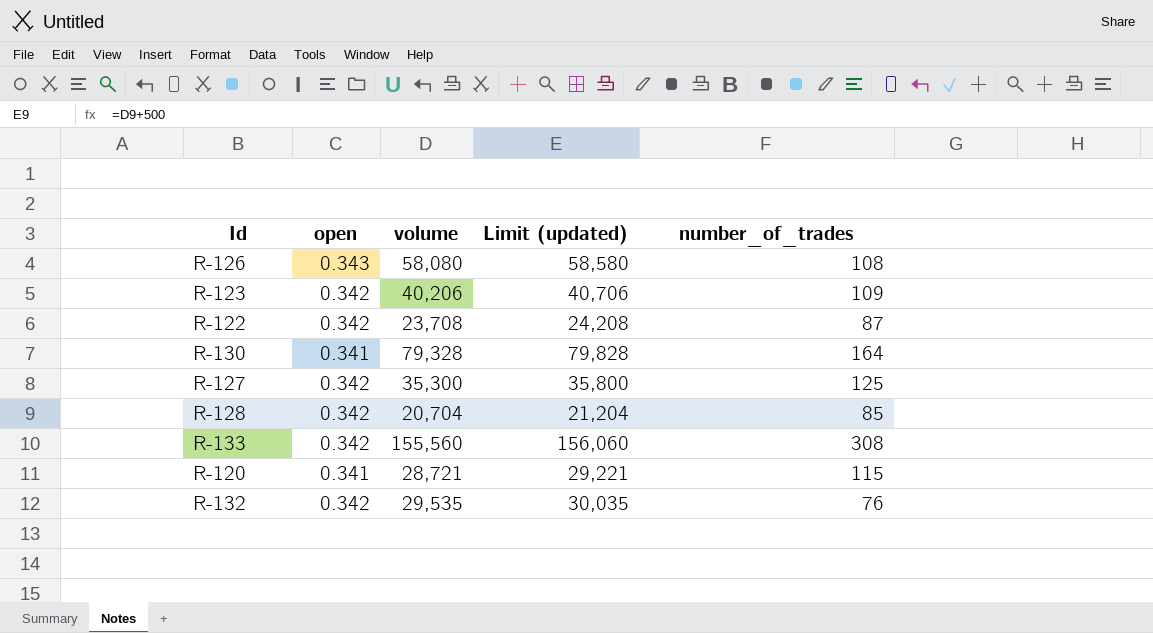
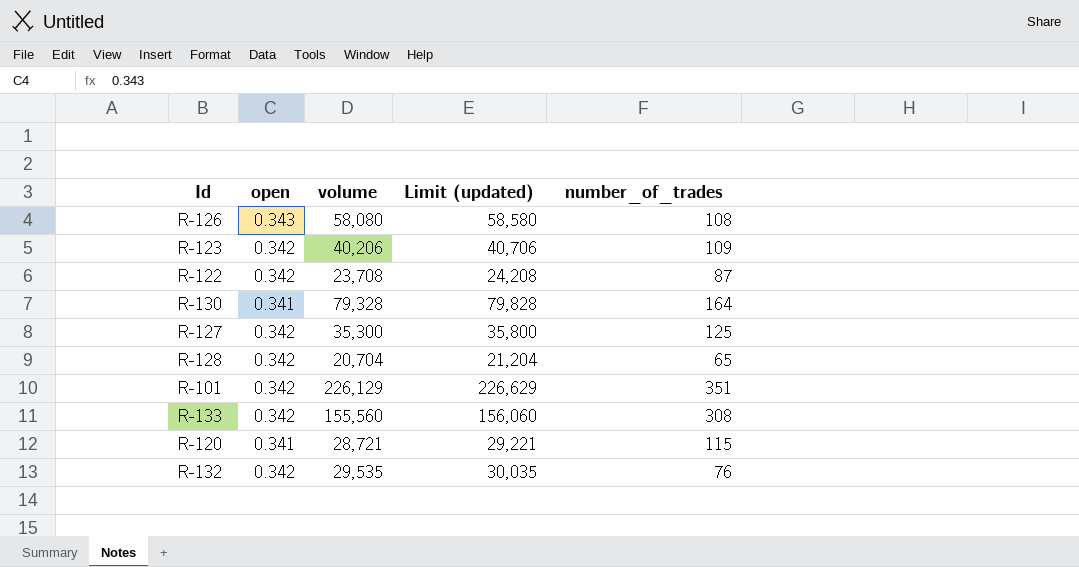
R-128 | number_of_trades: 85 -> 65
row R-101: none -> 0.342 | 226,129 | 226,629 | 351

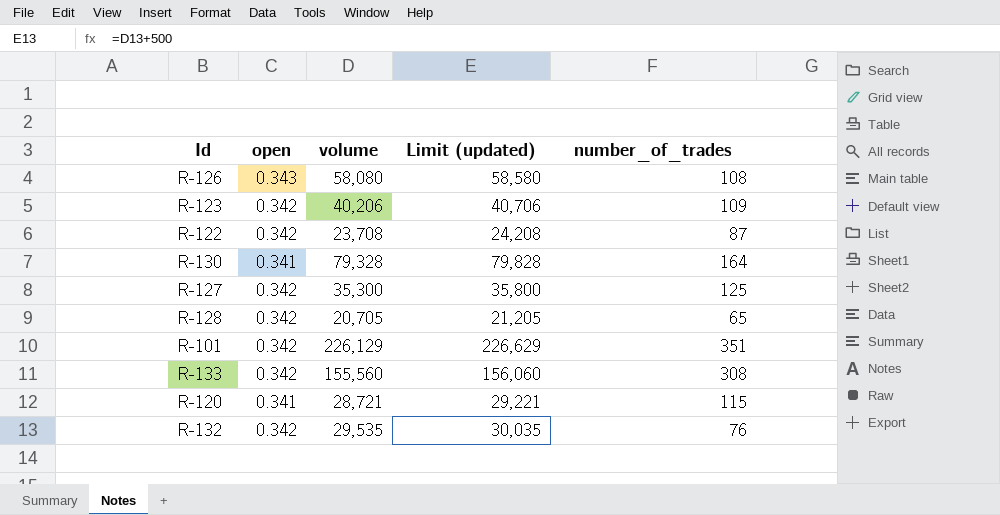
R-128 | volume: 20,704 -> 20,705
R-128 | Limit (updated): 21,204 -> 21,205

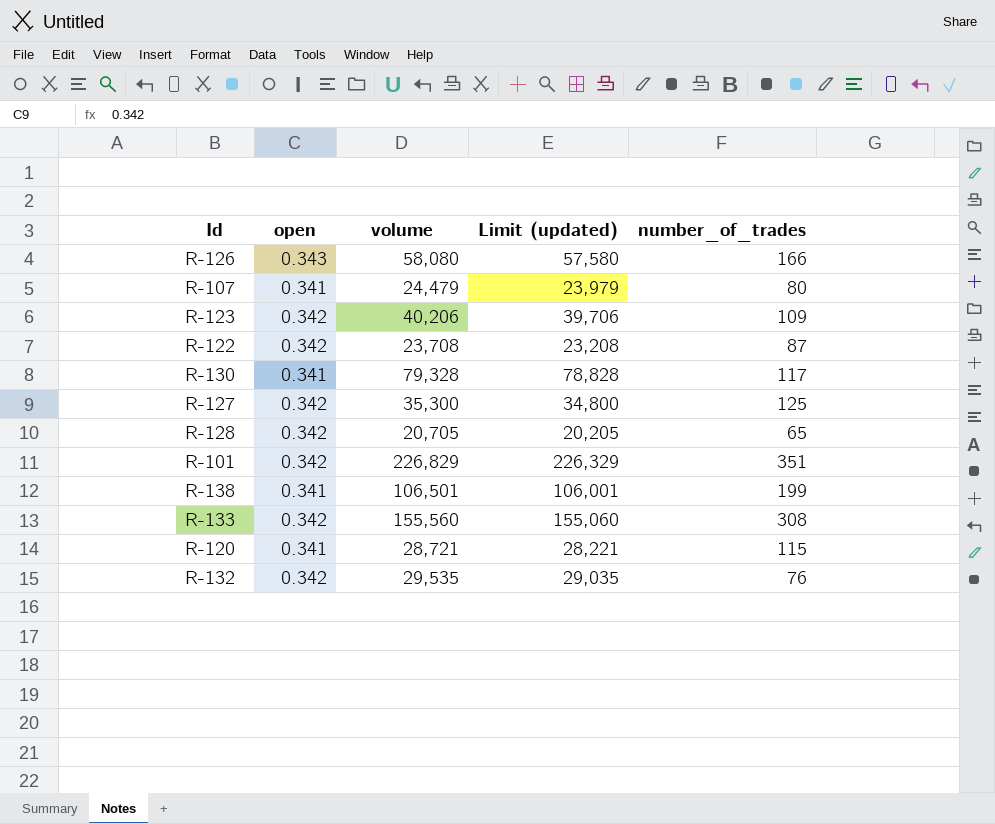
column Limit (updated) | formula: [volume] + 500 -> [volume] - 500
R-126 | number_of_trades: 108 -> 166
row R-107: none -> 0.341 | 24,479 | 23,979 | 80
R-130 | number_of_trades: 164 -> 117
R-101 | volume: 226,129 -> 226,829
row R-138: none -> 0.341 | 106,501 | 106,001 | 199

